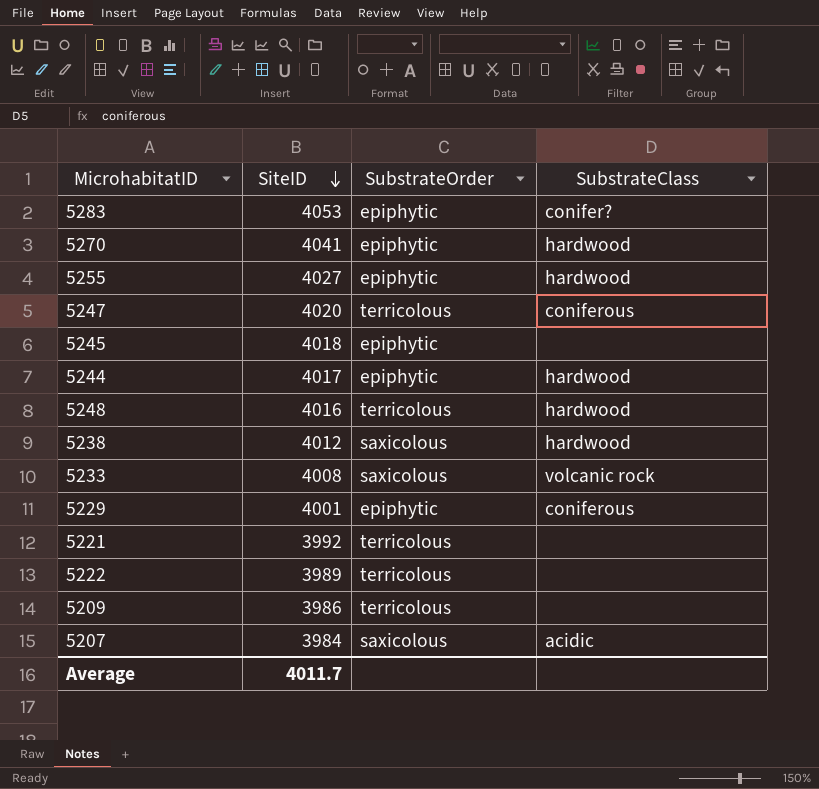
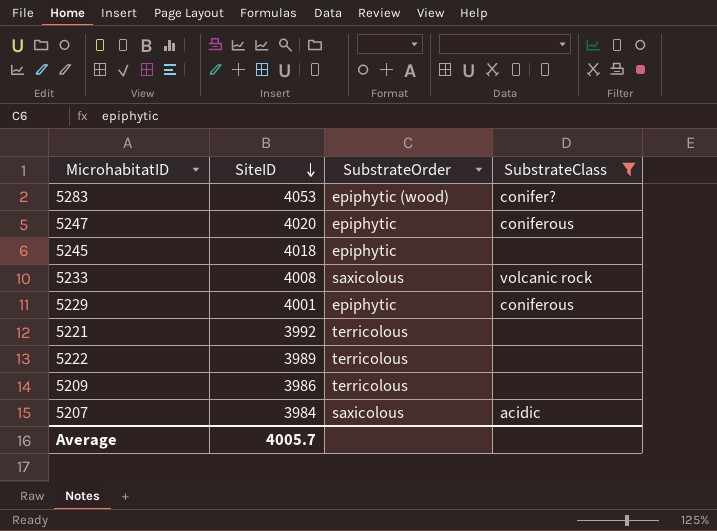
filter: none -> SubstrateClass != hardwood
5283 | SubstrateOrder: epiphytic -> epiphytic (wood)
5247 | SubstrateOrder: terricolous -> epiphytic
Average | SiteID: 4011.7 -> 4005.7

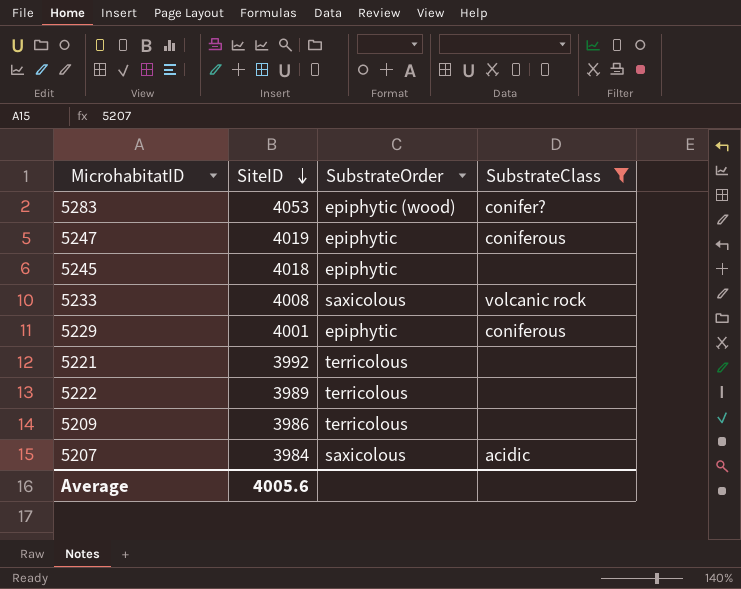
5247 | SiteID: 4020 -> 4019
Average | SiteID: 4005.7 -> 4005.6

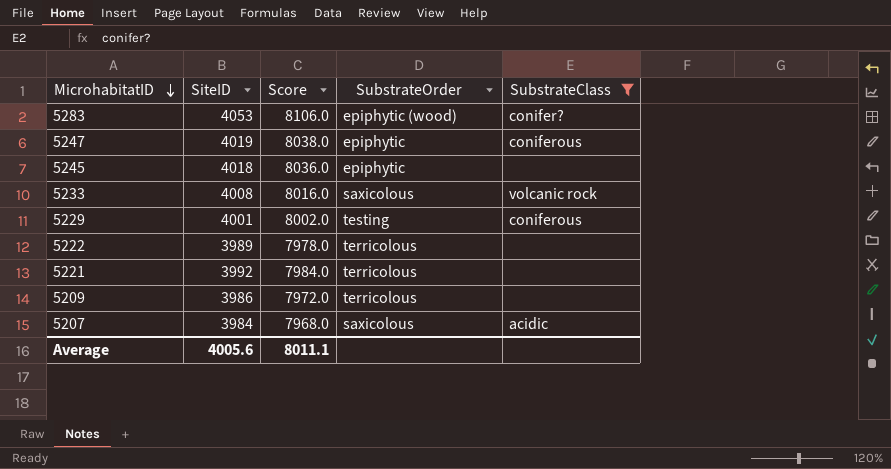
row order: SiteID descending -> MicrohabitatID descending
column Score | formula: none -> [SiteID] * 2
5229 | SubstrateOrder: epiphytic -> testing

